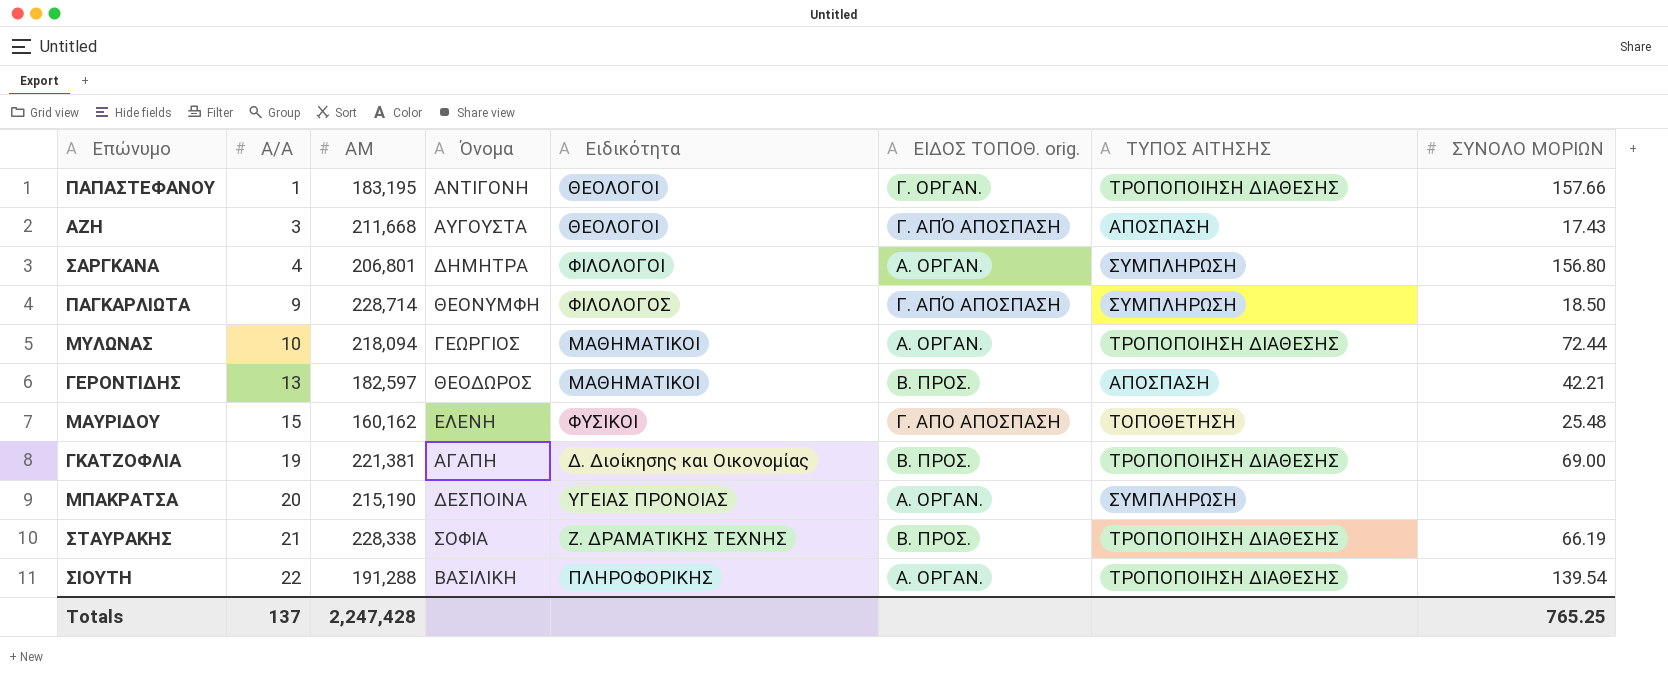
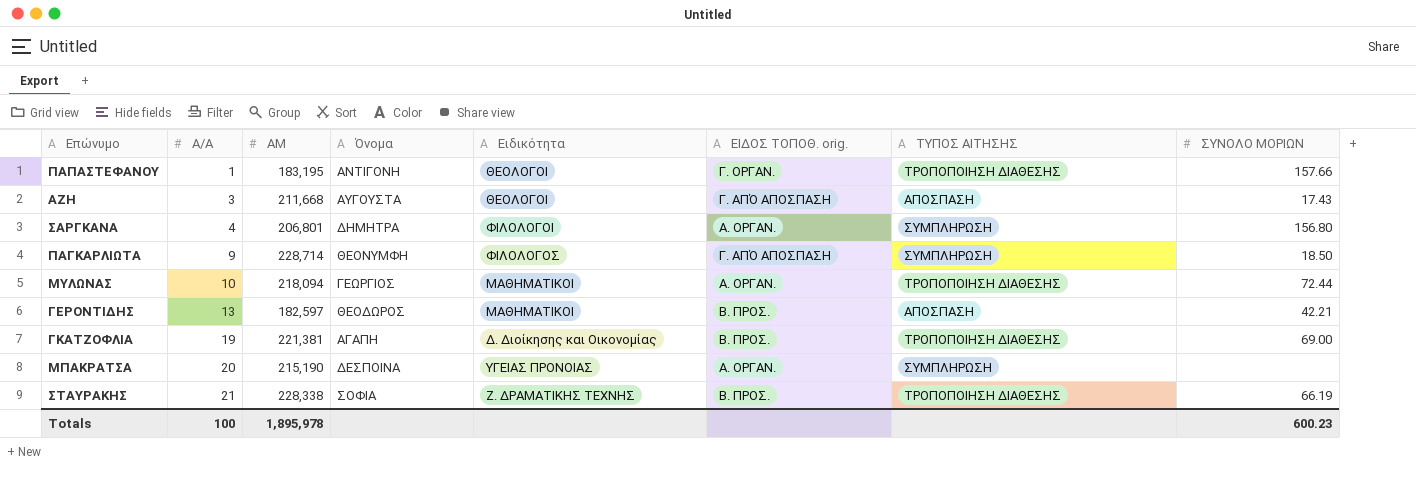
row ΜΑΥΡΙΔΟΥ: 15 | 160,162 | ΕΛΕΝΗ | ΦΥΣΙΚΟΙ | Γ. ΑΠΟ ΑΠΟΣΠΑΣΗ | ΤΟΠΟΘΕΤΗΣΗ | 25.48 -> none
row ΣΙΟΥΤΗ: 22 | 191,288 | ΒΑΣΙΛΙΚΗ | ΠΛΗΡΟΦΟΡΙΚΗΣ | Α. ΟΡΓΑΝ. | ΤΡΟΠΟΠΟΙΗΣΗ ΔΙΑΘΕΣΗΣ | 139.54 -> none
Totals | A/A: 137 -> 100
Totals | ΑΜ: 2,247,428 -> 1,895,978
Totals | ΣΥΝΟΛΟ ΜΟΡΙΩΝ: 765.25 -> 600.23

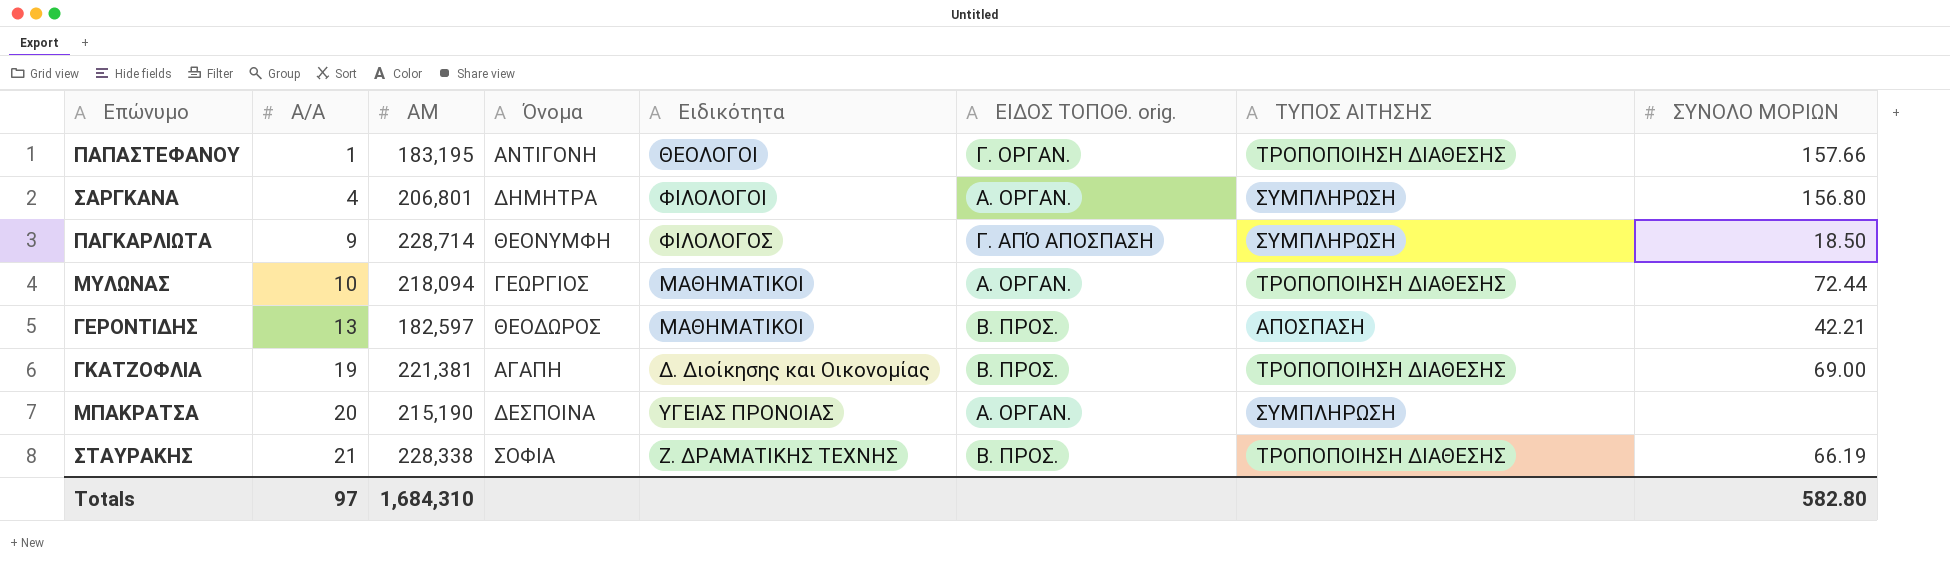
row ΑΖΗ: 3 | 211,668 | ΑΥΓΟΥΣΤΑ | ΘΕΟΛΟΓΟΙ | Γ. ΑΠΌ ΑΠΟΣΠΑΣΗ | ΑΠΟΣΠΑΣΗ | 17.43 -> none
Totals | A/A: 100 -> 97
Totals | ΑΜ: 1,895,978 -> 1,684,310
Totals | ΣΥΝΟΛΟ ΜΟΡΙΩΝ: 600.23 -> 582.80

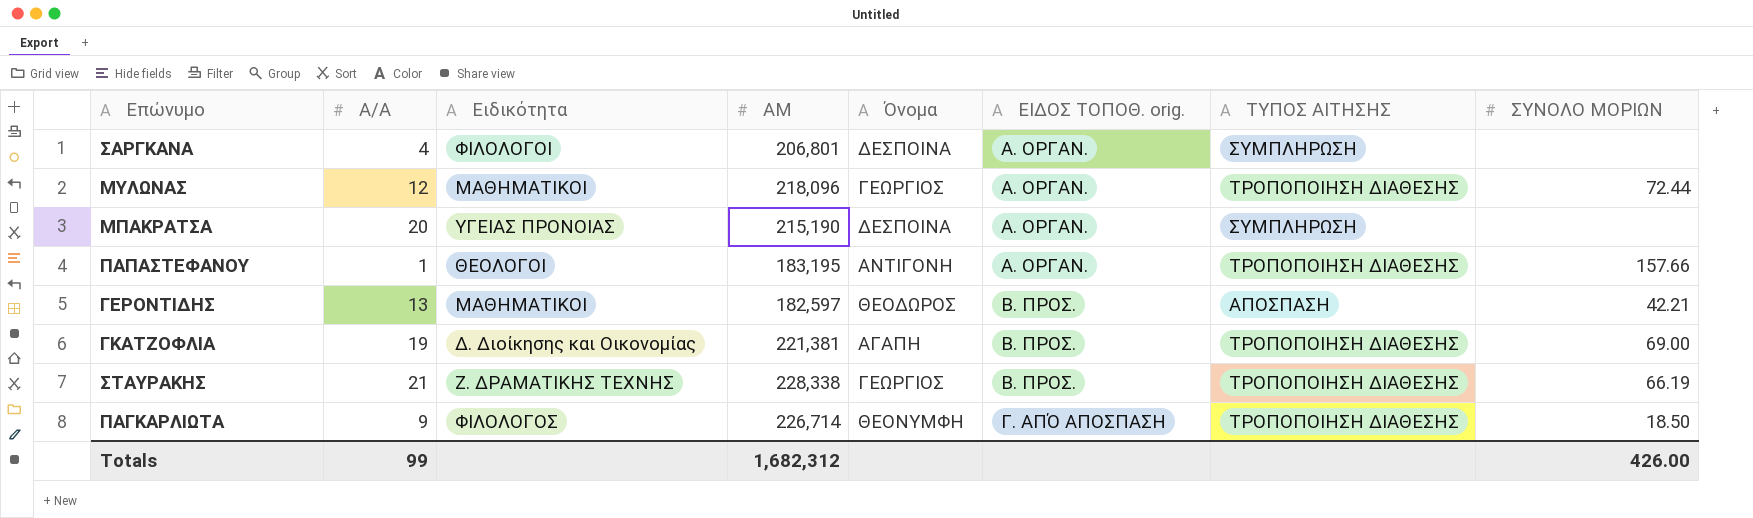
row order: A/A ascending -> ΕΙΔΟΣ ΤΟΠΟΘ. orig. ascending
column Ειδικότητα | position: 5 -> 3
ΣΑΡΓΚΑΝΑ | Όνομα: ΔΗΜΗΤΡΑ -> ΔΕΣΠΟΙΝΑ
ΣΑΡΓΚΑΝΑ | ΣΥΝΟΛΟ ΜΟΡΙΩΝ: 156.80 -> none
ΜΥΛΩΝΑΣ | A/A: 10 -> 12
ΜΥΛΩΝΑΣ | ΑΜ: 218,094 -> 218,096
ΠΑΠΑΣΤΕΦΑΝΟΥ | ΕΙΔΟΣ ΤΟΠΟΘ. orig.: Γ. ΟΡΓΑΝ. -> Α. ΟΡΓΑΝ.
ΣΤΑΥΡΑΚΗΣ | Όνομα: ΣΟΦΙΑ -> ΓΕΩΡΓΙΟΣ
ΠΑΓΚΑΡΛΙΩΤΑ | ΑΜ: 228,714 -> 226,714
ΠΑΓΚΑΡΛΙΩΤΑ | ΤΥΠΟΣ ΑΙΤΗΣΗΣ: ΣΥΜΠΛΗΡΩΣΗ -> ΤΡΟΠΟΠΟΙΗΣΗ ΔΙΑΘΕΣΗΣ
Totals | A/A: 97 -> 99
Totals | ΑΜ: 1,684,310 -> 1,682,312
Totals | ΣΥΝΟΛΟ ΜΟΡΙΩΝ: 582.80 -> 426.00

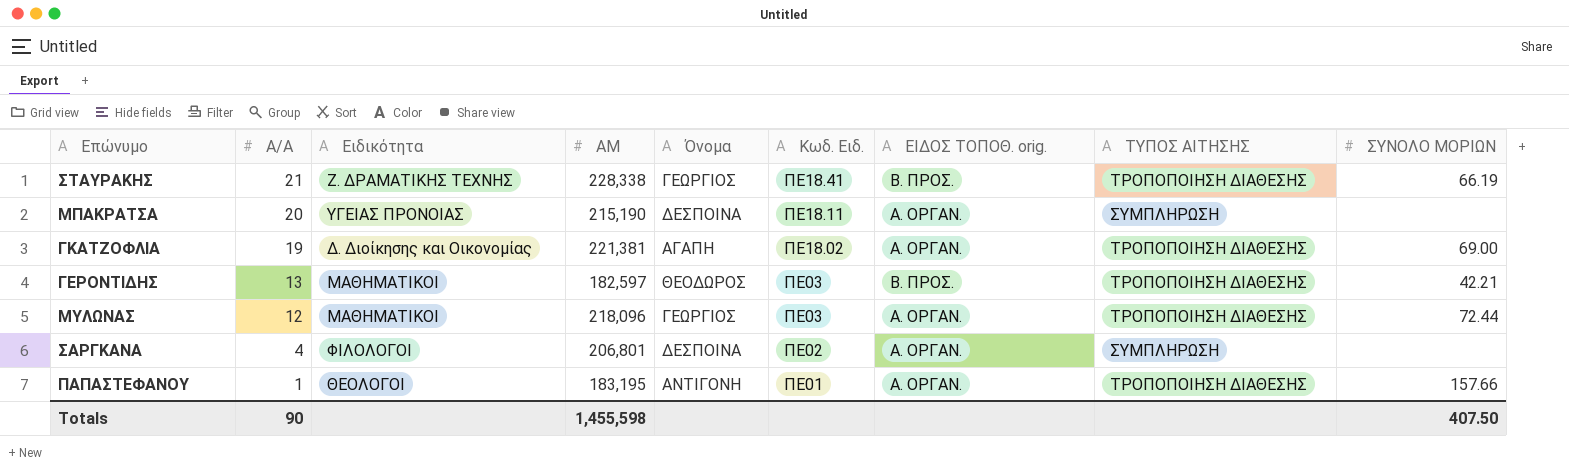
row order: ΕΙΔΟΣ ΤΟΠΟΘ. orig. ascending -> A/A descending
column Κωδ. Ειδ. | position: none -> 6
row ΠΑΓΚΑΡΛΙΩΤΑ: 9 | ΦΙΛΟΛΟΓΟΣ | 226,714 | ΘΕΟΝΥΜΦΗ | Γ. ΑΠΌ ΑΠΟΣΠΑΣΗ | ΤΡΟΠΟΠΟΙΗΣΗ ΔΙΑΘΕΣΗΣ | 18.50 -> none
ΓΚΑΤΖΟΦΛΙΑ | ΕΙΔΟΣ ΤΟΠΟΘ. orig.: Β. ΠΡΟΣ. -> Α. ΟΡΓΑΝ.
ΓΕΡΟΝΤΙΔΗΣ | ΤΥΠΟΣ ΑΙΤΗΣΗΣ: ΑΠΟΣΠΑΣΗ -> ΤΡΟΠΟΠΟΙΗΣΗ ΔΙΑΘΕΣΗΣ
Totals | A/A: 99 -> 90
Totals | ΑΜ: 1,682,312 -> 1,455,598
Totals | ΣΥΝΟΛΟ ΜΟΡΙΩΝ: 426.00 -> 407.50

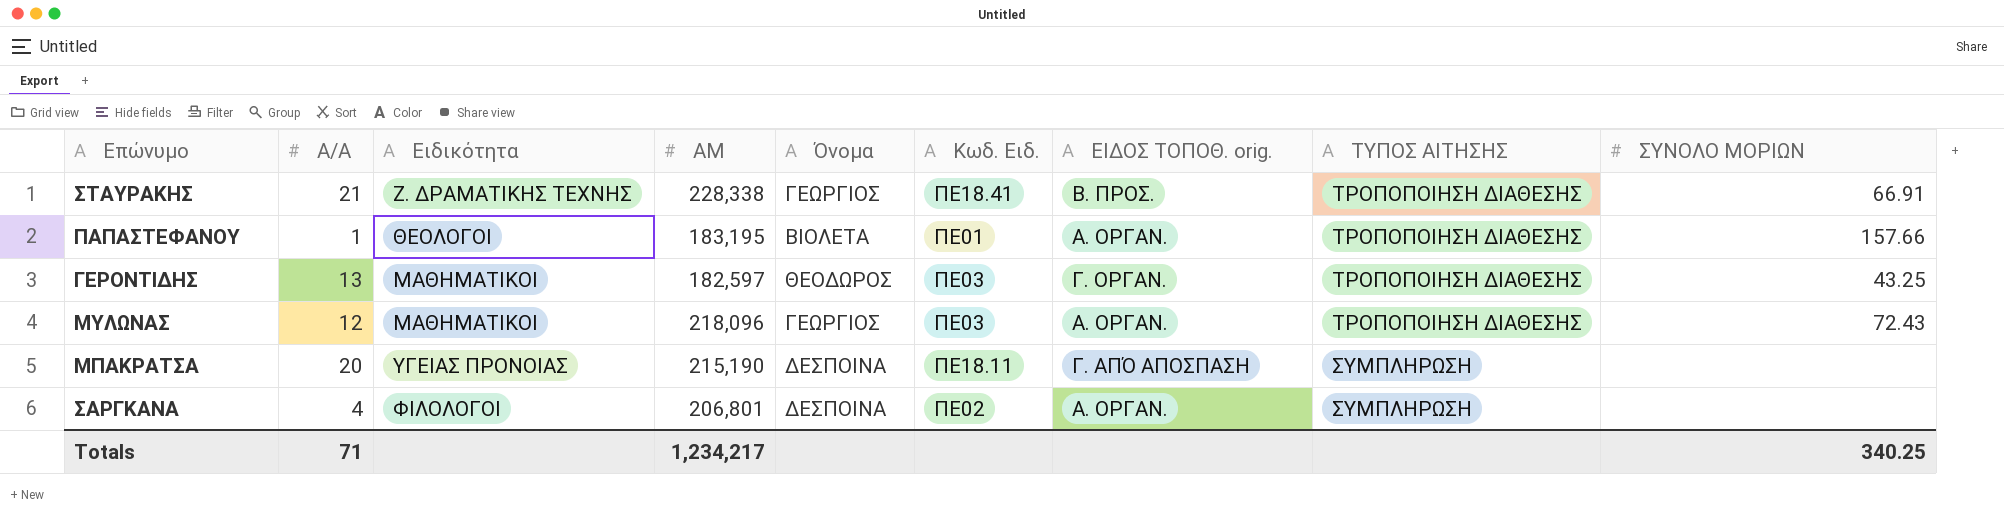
row order: A/A descending -> Ειδικότητα ascending
row ΓΚΑΤΖΟΦΛΙΑ: 19 | Δ. Διοίκησης και Οικονομίας | 221,381 | ΑΓΑΠΗ | ΠΕ18.02 | Α. ΟΡΓΑΝ. | ΤΡΟΠΟΠΟΙΗΣΗ ΔΙΑΘΕΣΗΣ | 69.00 -> none
ΣΤΑΥΡΑΚΗΣ | ΣΥΝΟΛΟ ΜΟΡΙΩΝ: 66.19 -> 66.91
ΠΑΠΑΣΤΕΦΑΝΟΥ | Όνομα: ΑΝΤΙΓΟΝΗ -> ΒΙΟΛΕΤΑ
ΓΕΡΟΝΤΙΔΗΣ | ΕΙΔΟΣ ΤΟΠΟΘ. orig.: Β. ΠΡΟΣ. -> Γ. ΟΡΓΑΝ.
ΓΕΡΟΝΤΙΔΗΣ | ΣΥΝΟΛΟ ΜΟΡΙΩΝ: 42.21 -> 43.25
ΜΥΛΩΝΑΣ | ΣΥΝΟΛΟ ΜΟΡΙΩΝ: 72.44 -> 72.43
ΜΠΑΚΡΑΤΣΑ | ΕΙΔΟΣ ΤΟΠΟΘ. orig.: Α. ΟΡΓΑΝ. -> Γ. ΑΠΌ ΑΠΟΣΠΑΣΗ
Totals | A/A: 90 -> 71
Totals | ΑΜ: 1,455,598 -> 1,234,217
Totals | ΣΥΝΟΛΟ ΜΟΡΙΩΝ: 407.50 -> 340.25

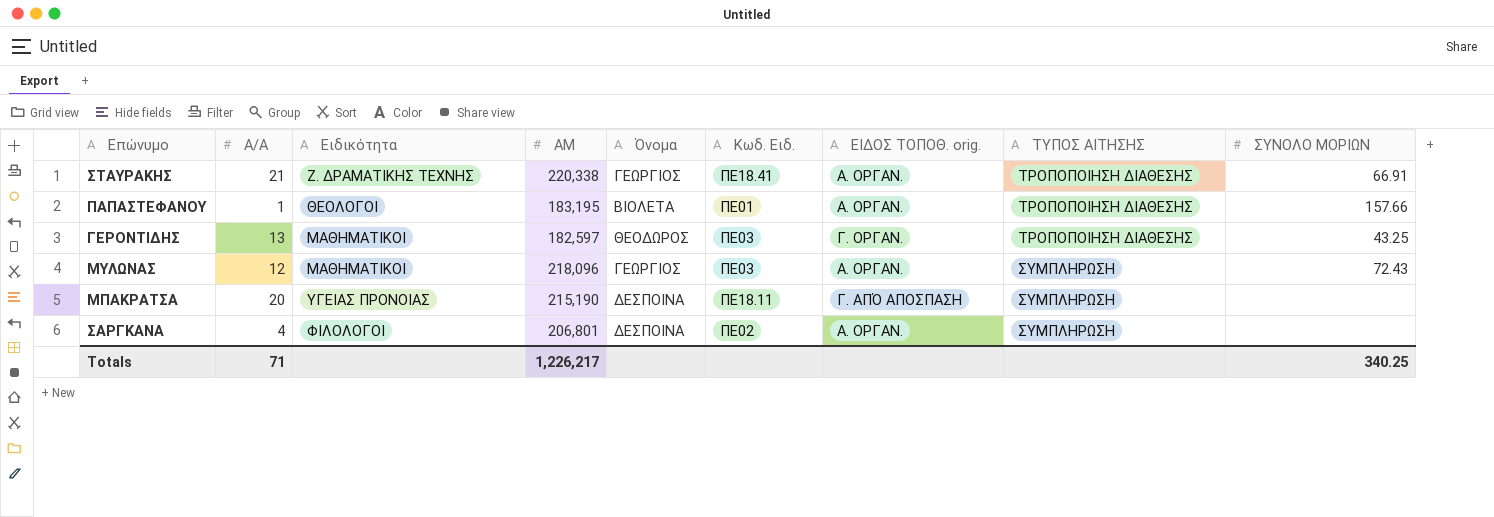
ΣΤΑΥΡΑΚΗΣ | ΑΜ: 228,338 -> 220,338
ΣΤΑΥΡΑΚΗΣ | ΕΙΔΟΣ ΤΟΠΟΘ. orig.: Β. ΠΡΟΣ. -> Α. ΟΡΓΑΝ.
ΜΥΛΩΝΑΣ | ΤΥΠΟΣ ΑΙΤΗΣΗΣ: ΤΡΟΠΟΠΟΙΗΣΗ ΔΙΑΘΕΣΗΣ -> ΣΥΜΠΛΗΡΩΣΗ
Totals | ΑΜ: 1,234,217 -> 1,226,217

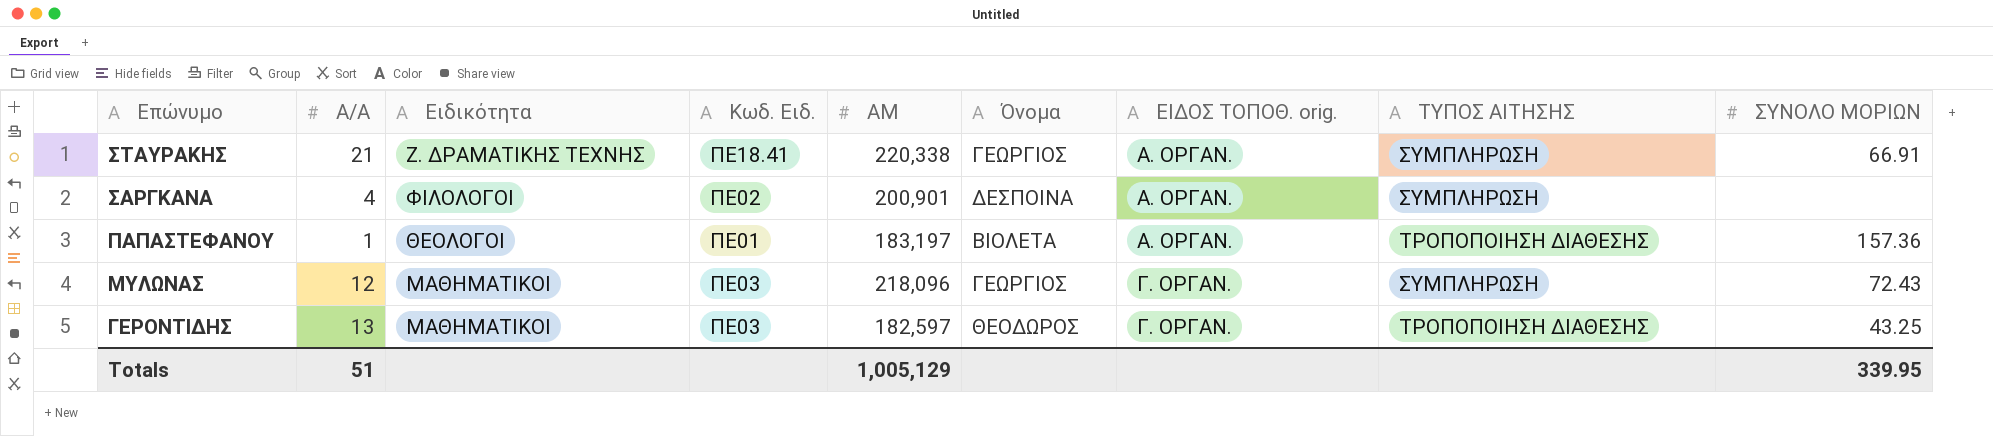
row order: Ειδικότητα ascending -> Επώνυμο descending
column Κωδ. Ειδ. | position: 6 -> 4
row ΜΠΑΚΡΑΤΣΑ: 20 | ΥΓΕΙΑΣ ΠΡΟΝΟΙΑΣ | 215,190 | ΔΕΣΠΟΙΝΑ | ΠΕ18.11 | Γ. ΑΠΌ ΑΠΟΣΠΑΣΗ | ΣΥΜΠΛΗΡΩΣΗ | none -> none
ΣΤΑΥΡΑΚΗΣ | ΤΥΠΟΣ ΑΙΤΗΣΗΣ: ΤΡΟΠΟΠΟΙΗΣΗ ΔΙΑΘΕΣΗΣ -> ΣΥΜΠΛΗΡΩΣΗ
ΣΑΡΓΚΑΝΑ | ΑΜ: 206,801 -> 200,901
ΠΑΠΑΣΤΕΦΑΝΟΥ | ΑΜ: 183,195 -> 183,197
ΠΑΠΑΣΤΕΦΑΝΟΥ | ΣΥΝΟΛΟ ΜΟΡΙΩΝ: 157.66 -> 157.36
ΜΥΛΩΝΑΣ | ΕΙΔΟΣ ΤΟΠΟΘ. orig.: Α. ΟΡΓΑΝ. -> Γ. ΟΡΓΑΝ.
Totals | A/A: 71 -> 51
Totals | ΑΜ: 1,226,217 -> 1,005,129
Totals | ΣΥΝΟΛΟ ΜΟΡΙΩΝ: 340.25 -> 339.95

